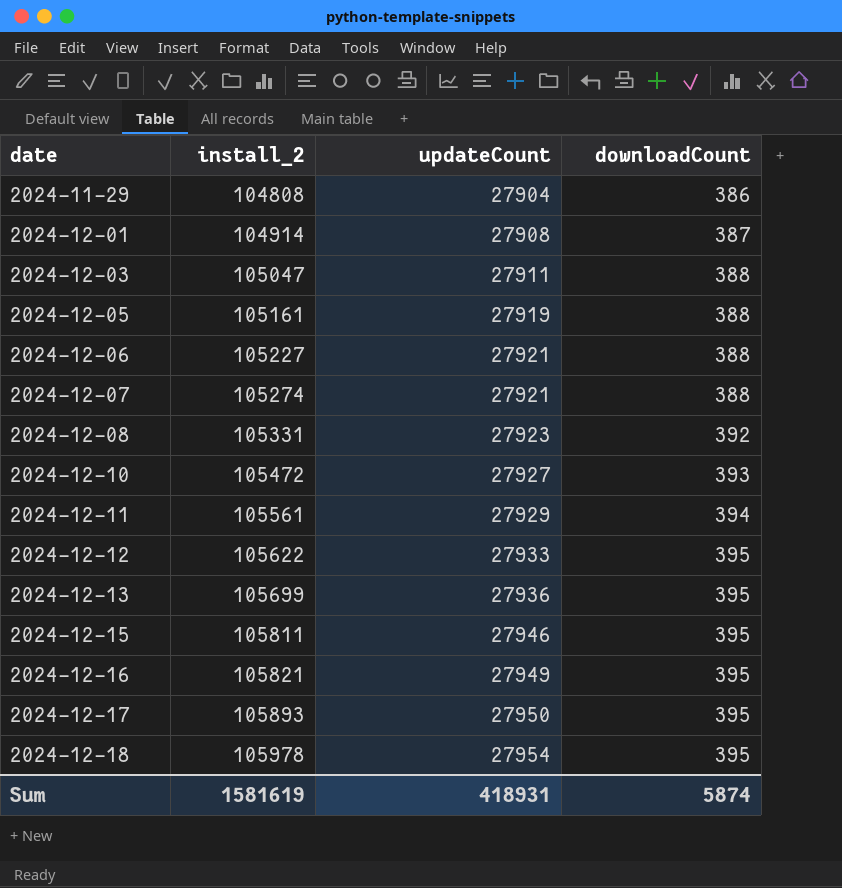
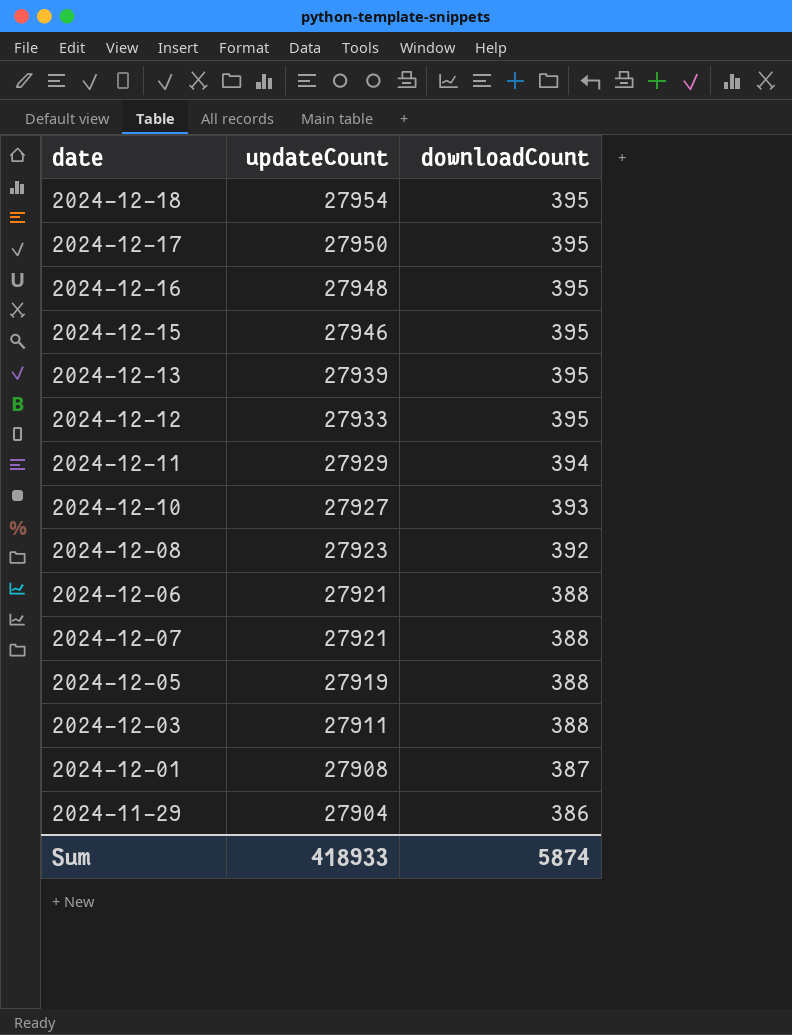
row order: date ascending -> updateCount descending
column install_2 | position: 2 -> none
2024-12-16 | updateCount: 27949 -> 27948
2024-12-13 | updateCount: 27936 -> 27939
Sum | updateCount: 418931 -> 418933

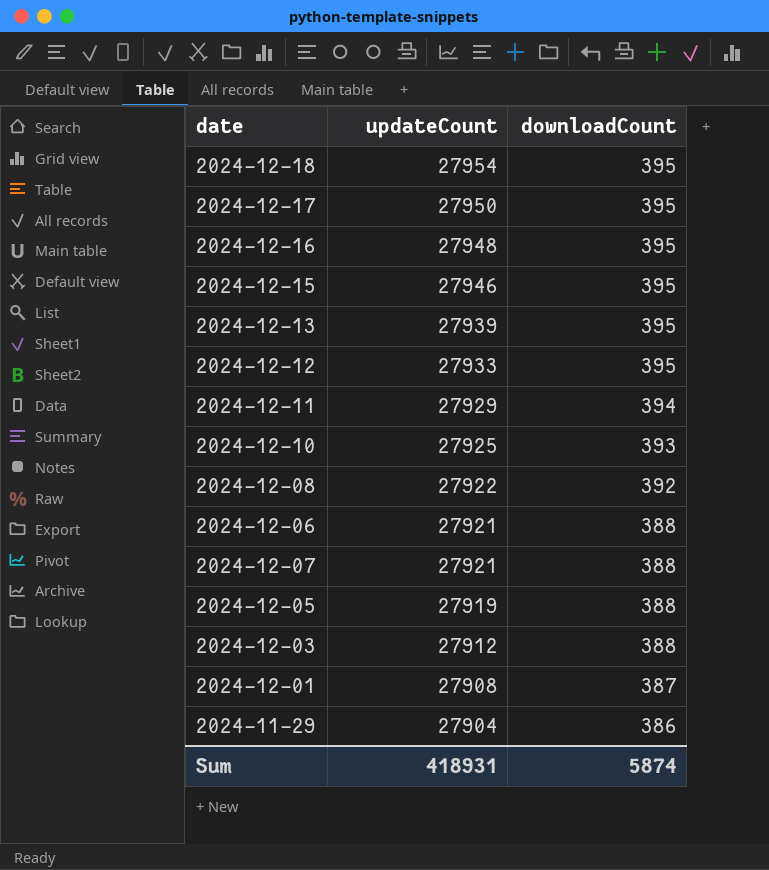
2024-12-10 | updateCount: 27927 -> 27925
2024-12-08 | updateCount: 27923 -> 27922
2024-12-03 | updateCount: 27911 -> 27912
Sum | updateCount: 418933 -> 418931

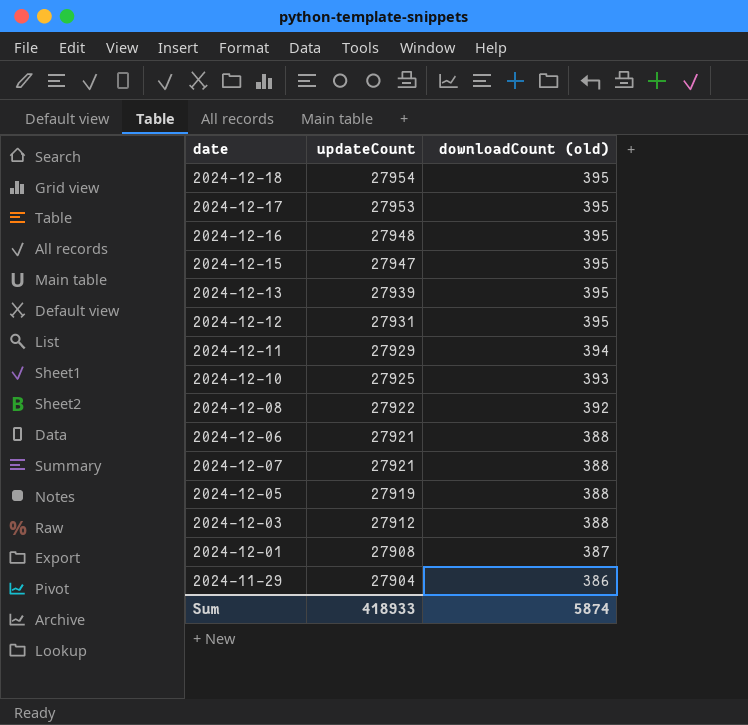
column name: downloadCount -> downloadCount (old)
2024-12-17 | updateCount: 27950 -> 27953
2024-12-15 | updateCount: 27946 -> 27947
2024-12-12 | updateCount: 27933 -> 27931
Sum | updateCount: 418931 -> 418933

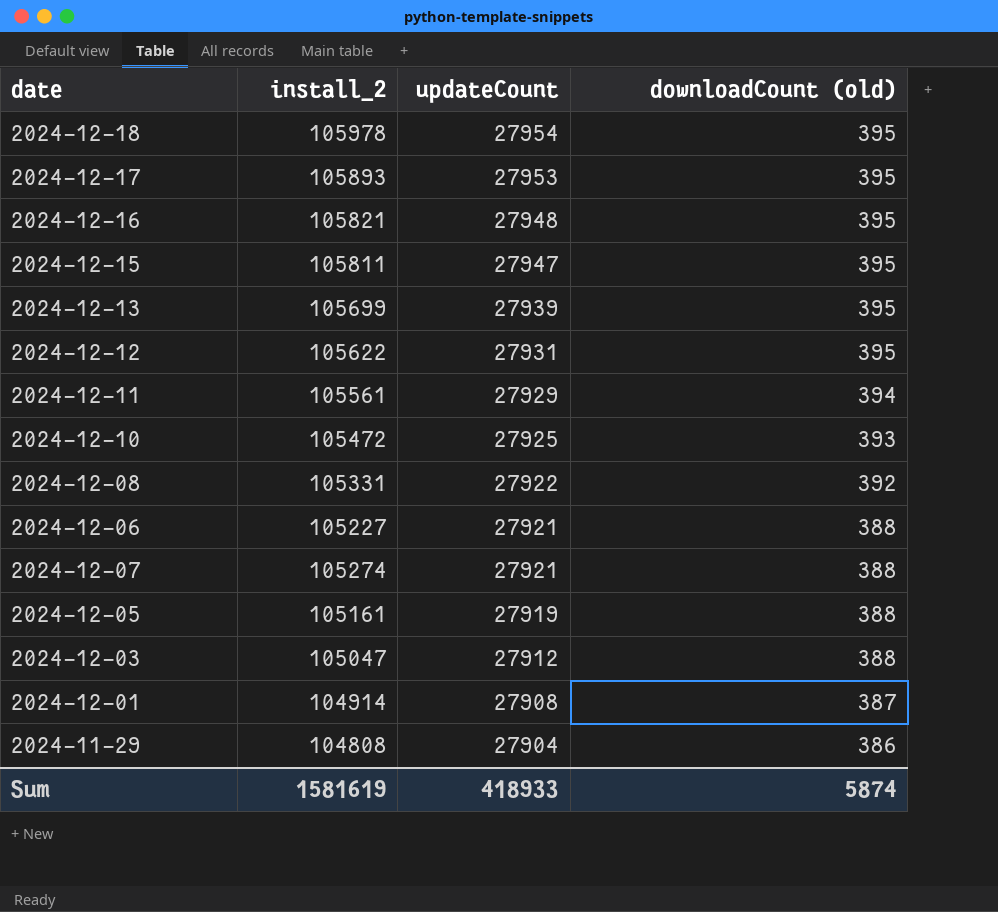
column install_2 | position: none -> 2

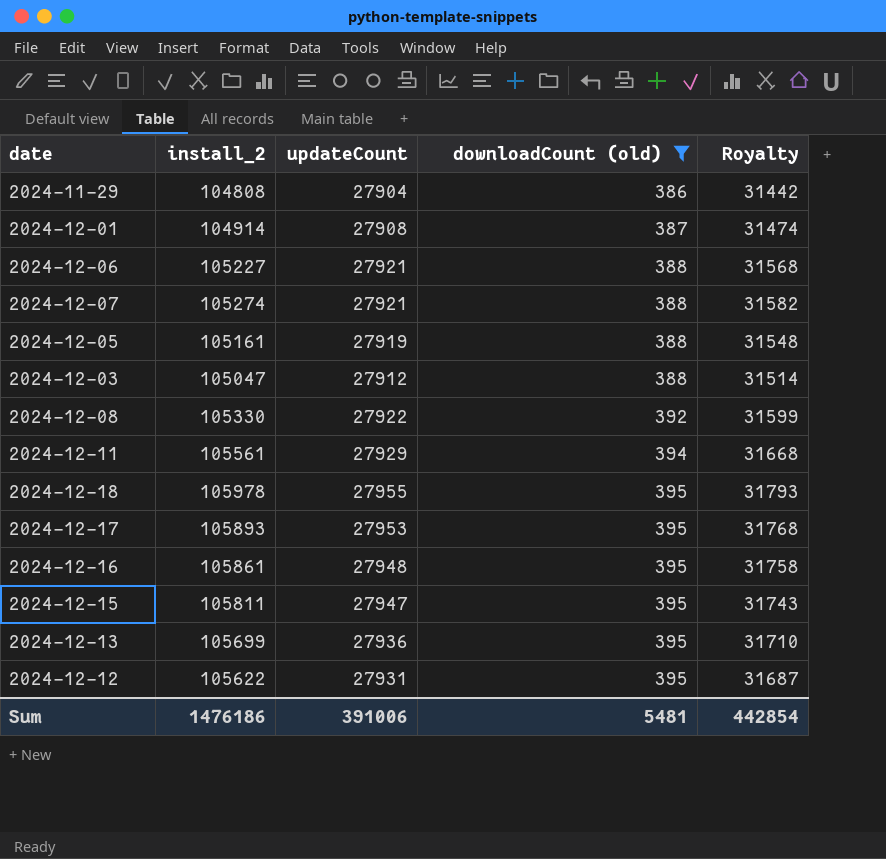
filter: none -> downloadCount (old) != 393
row order: updateCount descending -> downloadCount (old) ascending
column Royalty | formula: none -> [install_2] * 0.3
2024-12-08 | install_2: 105331 -> 105330
2024-12-18 | updateCount: 27954 -> 27955
2024-12-16 | install_2: 105821 -> 105861
2024-12-13 | updateCount: 27939 -> 27936
Sum | install_2: 1581619 -> 1476186
Sum | updateCount: 418933 -> 391006
Sum | downloadCount (old): 5874 -> 5481

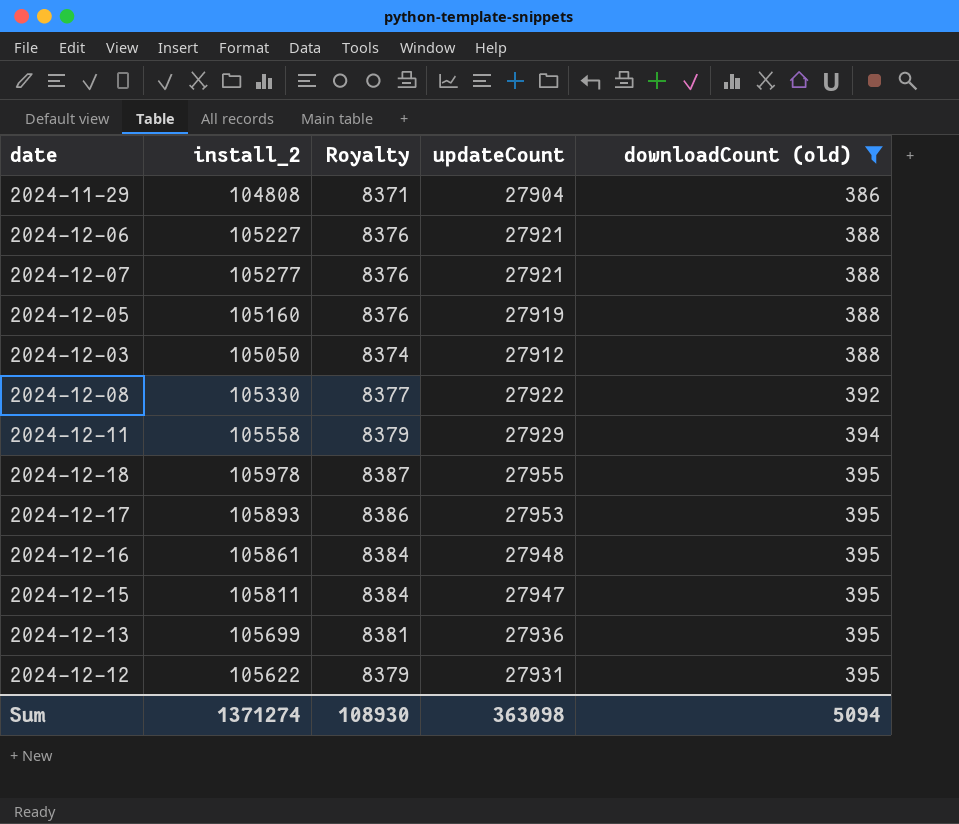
column Royalty | formula: [install_2] * 0.3 -> [updateCount] * 0.3
column Royalty | position: 5 -> 3
row 2024-12-01: 104914 | 27908 | 387 | 31474 -> none
2024-12-07 | install_2: 105274 -> 105277
2024-12-05 | install_2: 105161 -> 105160
2024-12-03 | install_2: 105047 -> 105050
2024-12-11 | install_2: 105561 -> 105558
Sum | install_2: 1476186 -> 1371274
Sum | Royalty: 442854 -> 108930
Sum | updateCount: 391006 -> 363098
Sum | downloadCount (old): 5481 -> 5094

